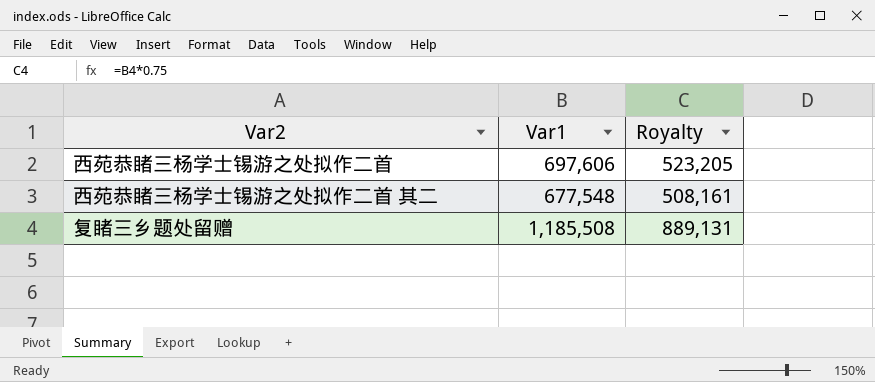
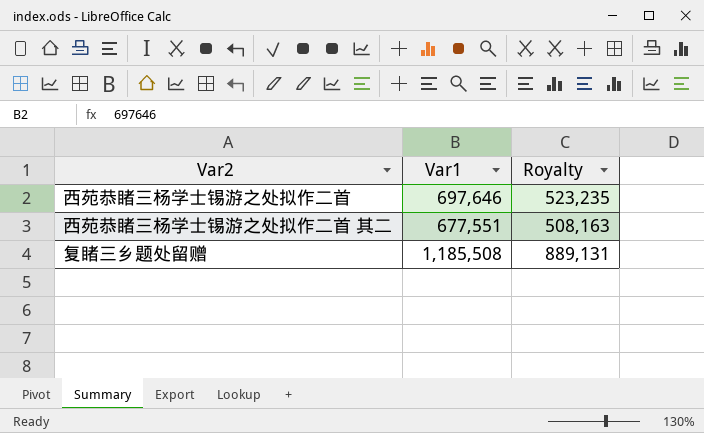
西苑恭睹三杨学士锡游之处拟作二首 | Var1: 697,606 -> 697,646
西苑恭睹三杨学士锡游之处拟作二首 | Royalty: 523,205 -> 523,235
西苑恭睹三杨学士锡游之处拟作二首 其二 | Var1: 677,548 -> 677,551
西苑恭睹三杨学士锡游之处拟作二首 其二 | Royalty: 508,161 -> 508,163

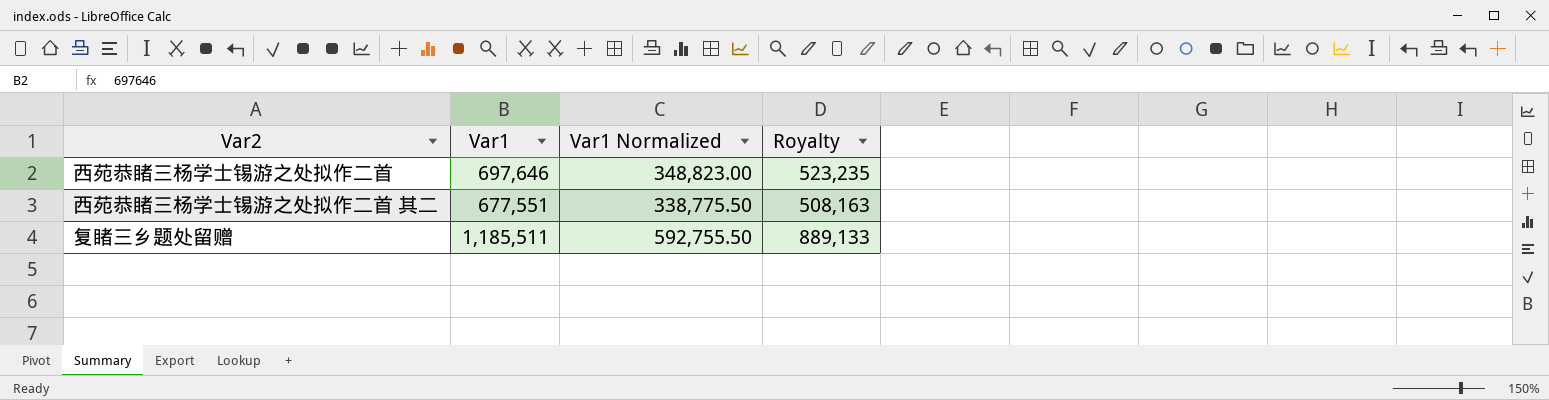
column Var1 Normalized | formula: none -> [Var1] * 0.5
复睹三乡题处留赠 | Var1: 1,185,508 -> 1,185,511
复睹三乡题处留赠 | Royalty: 889,131 -> 889,133

